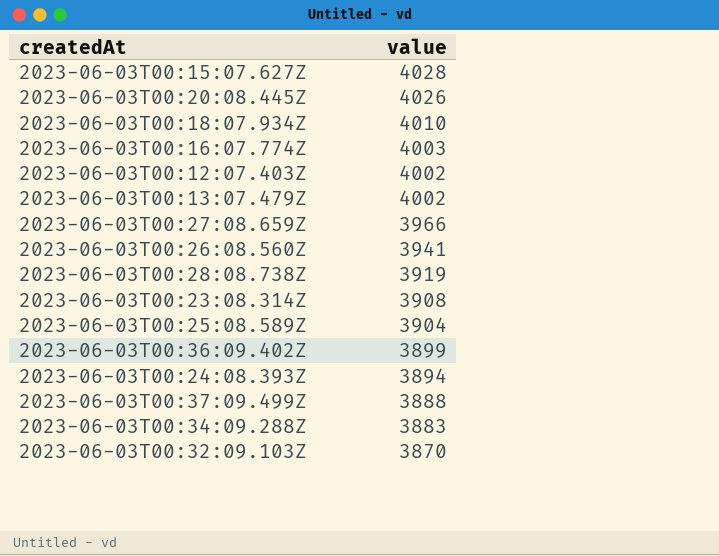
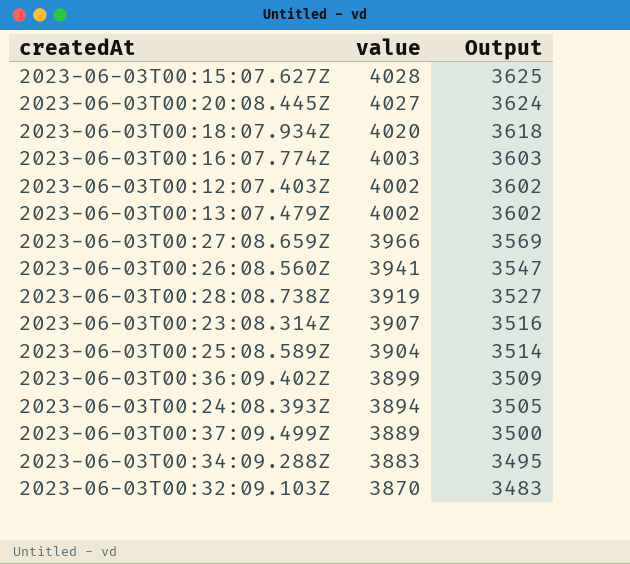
column Output | formula: none -> [value] * 0.9
2023-06-03T00:20:08.445Z | value: 4026 -> 4027
2023-06-03T00:18:07.934Z | value: 4010 -> 4020
2023-06-03T00:23:08.314Z | value: 3908 -> 3907
2023-06-03T00:37:09.499Z | value: 3888 -> 3889

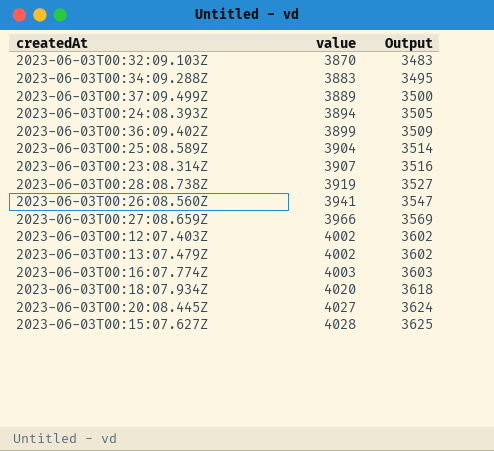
row order: value descending -> value ascending

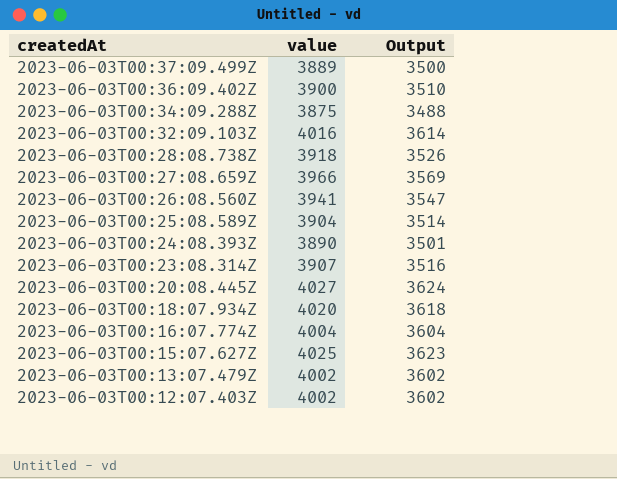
row order: value ascending -> createdAt descending
2023-06-03T00:36:09.402Z | value: 3899 -> 3900
2023-06-03T00:36:09.402Z | Output: 3509 -> 3510
2023-06-03T00:34:09.288Z | value: 3883 -> 3875
2023-06-03T00:34:09.288Z | Output: 3495 -> 3488
2023-06-03T00:32:09.103Z | value: 3870 -> 4016
2023-06-03T00:32:09.103Z | Output: 3483 -> 3614
2023-06-03T00:28:08.738Z | value: 3919 -> 3918
2023-06-03T00:28:08.738Z | Output: 3527 -> 3526
2023-06-03T00:24:08.393Z | value: 3894 -> 3890
2023-06-03T00:24:08.393Z | Output: 3505 -> 3501
2023-06-03T00:16:07.774Z | value: 4003 -> 4004
2023-06-03T00:16:07.774Z | Output: 3603 -> 3604
2023-06-03T00:15:07.627Z | value: 4028 -> 4025
2023-06-03T00:15:07.627Z | Output: 3625 -> 3623

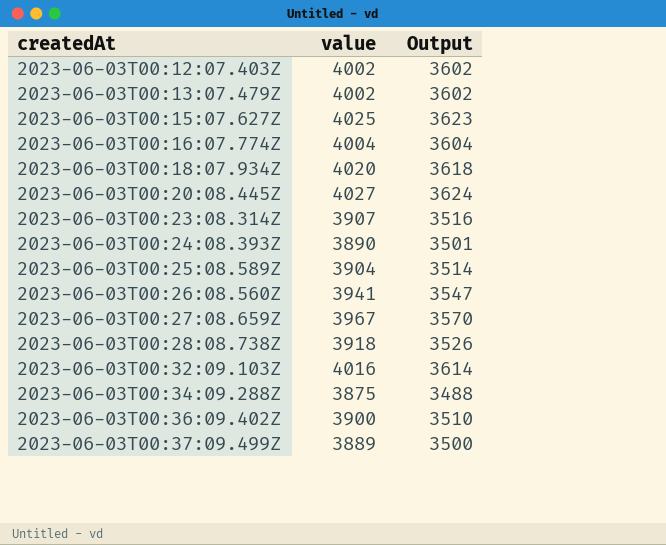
row order: createdAt descending -> createdAt ascending
2023-06-03T00:27:08.659Z | value: 3966 -> 3967
2023-06-03T00:27:08.659Z | Output: 3569 -> 3570

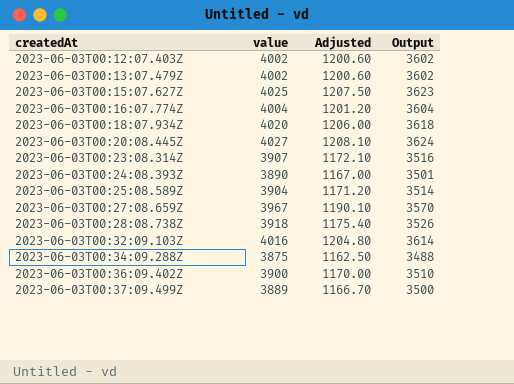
column Adjusted | formula: none -> [value] * 0.3
row 2023-06-03T00:26:08.560Z: 3941 | 3547 -> none

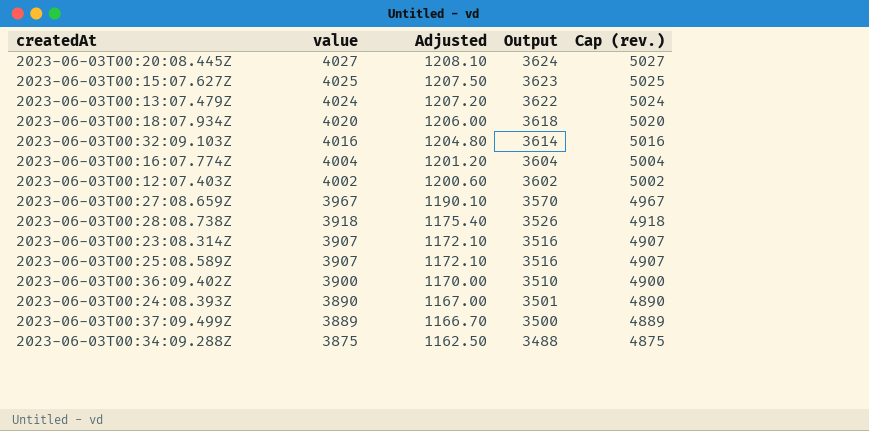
row order: createdAt ascending -> value descending
column Cap (rev.) | formula: none -> [value] + 1000
2023-06-03T00:13:07.479Z | value: 4002 -> 4024
2023-06-03T00:13:07.479Z | Adjusted: 1200.60 -> 1207.20
2023-06-03T00:13:07.479Z | Output: 3602 -> 3622
2023-06-03T00:25:08.589Z | value: 3904 -> 3907
2023-06-03T00:25:08.589Z | Adjusted: 1171.20 -> 1172.10
2023-06-03T00:25:08.589Z | Output: 3514 -> 3516

